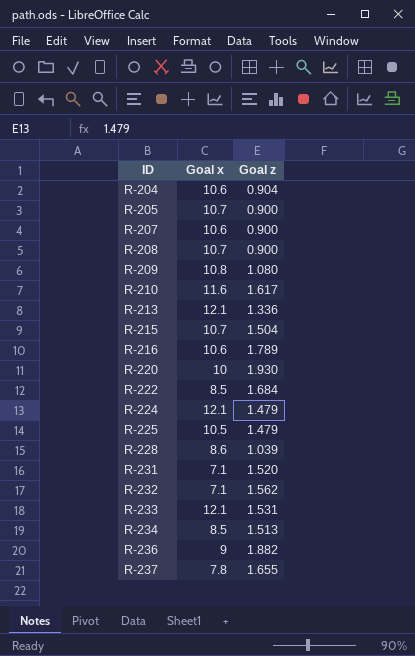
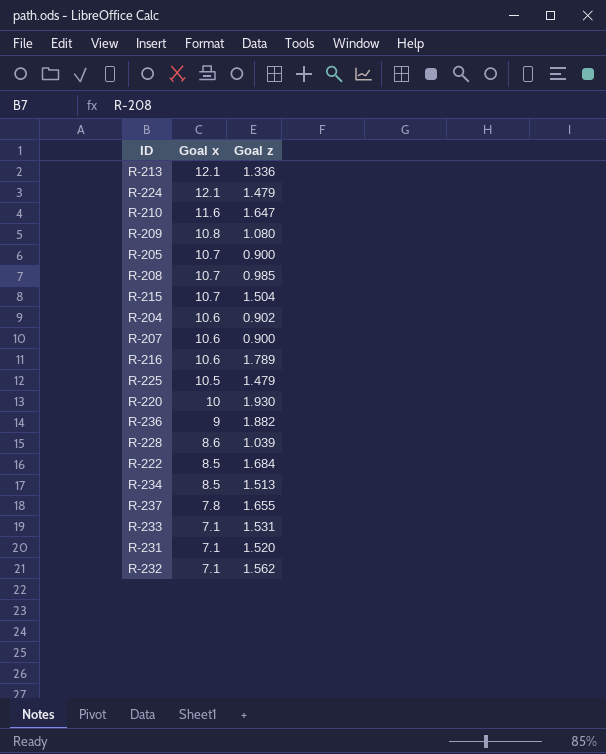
row order: ID ascending -> Goal x descending
R-210 | Goal z: 1.617 -> 1.647
R-208 | Goal z: 0.900 -> 0.985
R-204 | Goal z: 0.904 -> 0.902
R-233 | Goal x: 12.1 -> 7.1

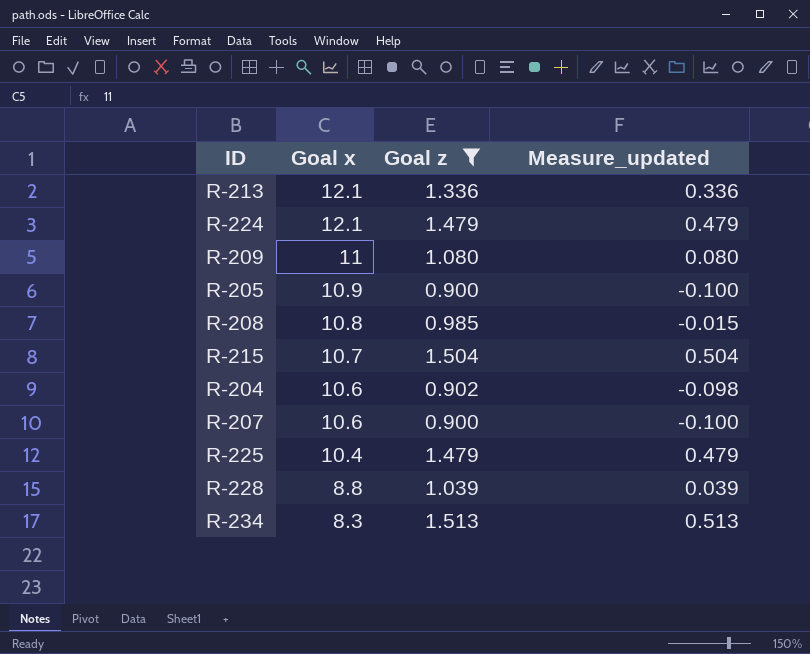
filter: none -> Goal z <= 1.513
column Measure_updated | formula: none -> [Goal z] - 1
R-209 | Goal x: 10.8 -> 11
R-205 | Goal x: 10.7 -> 10.9
R-208 | Goal x: 10.7 -> 10.8
R-225 | Goal x: 10.5 -> 10.4
R-228 | Goal x: 8.6 -> 8.8
R-234 | Goal x: 8.5 -> 8.3

